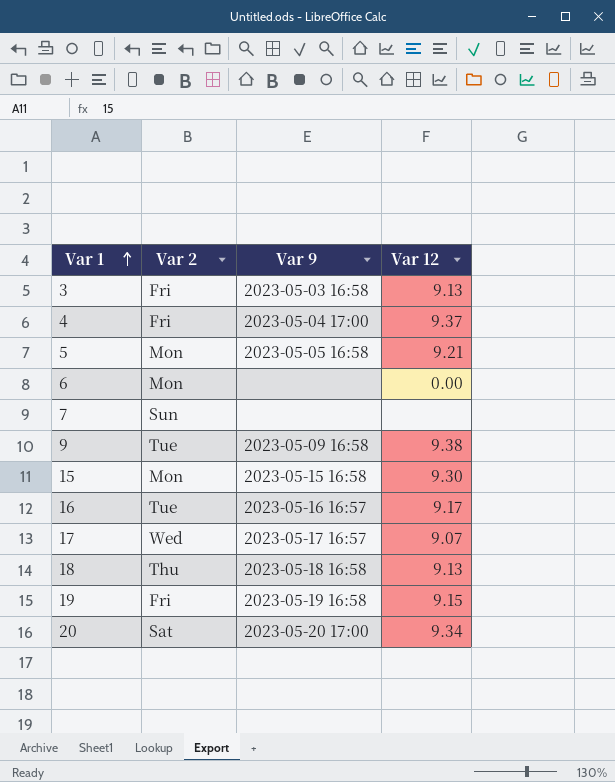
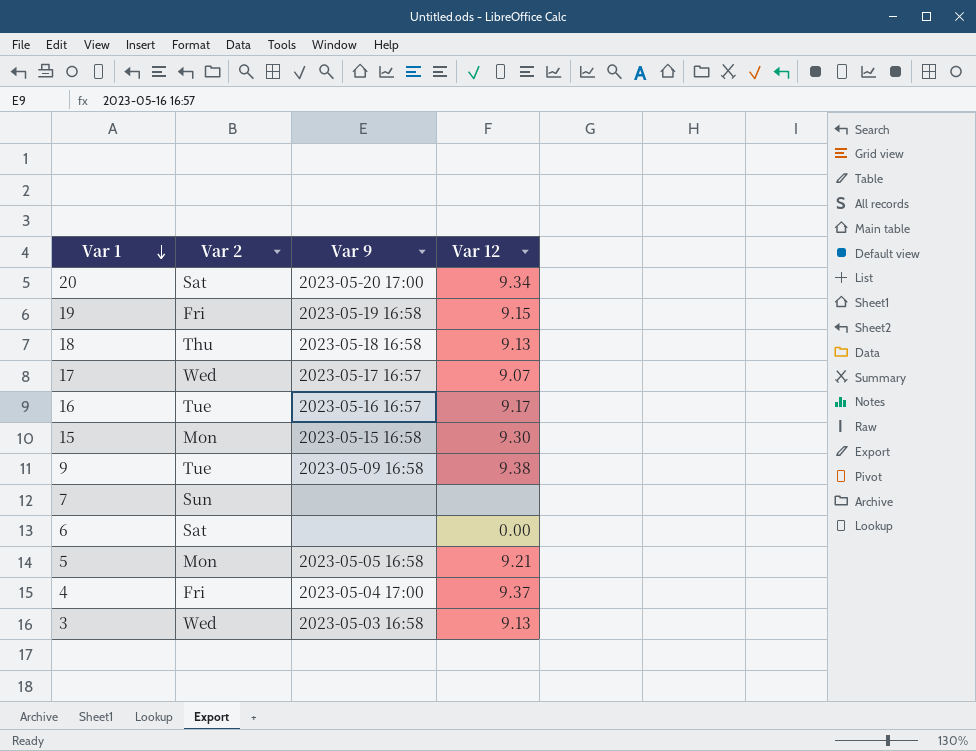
row order: Var 1 ascending -> Var 1 descending
6 | Var 2: Mon -> Sat
3 | Var 2: Fri -> Wed

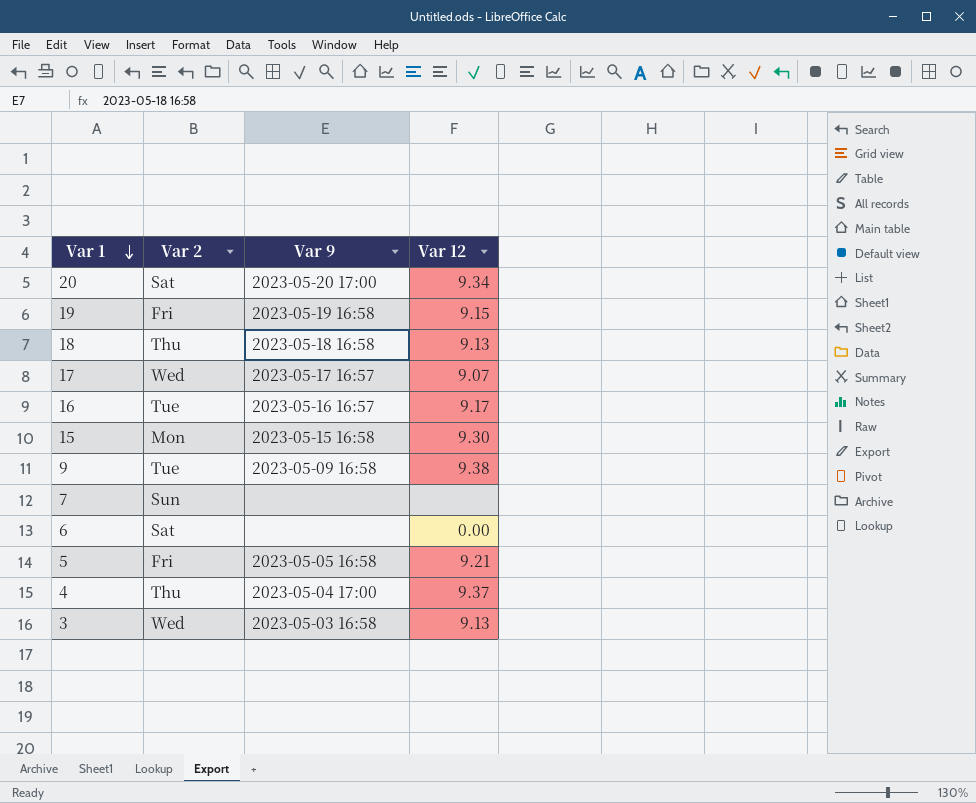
5 | Var 2: Mon -> Fri
4 | Var 2: Fri -> Thu

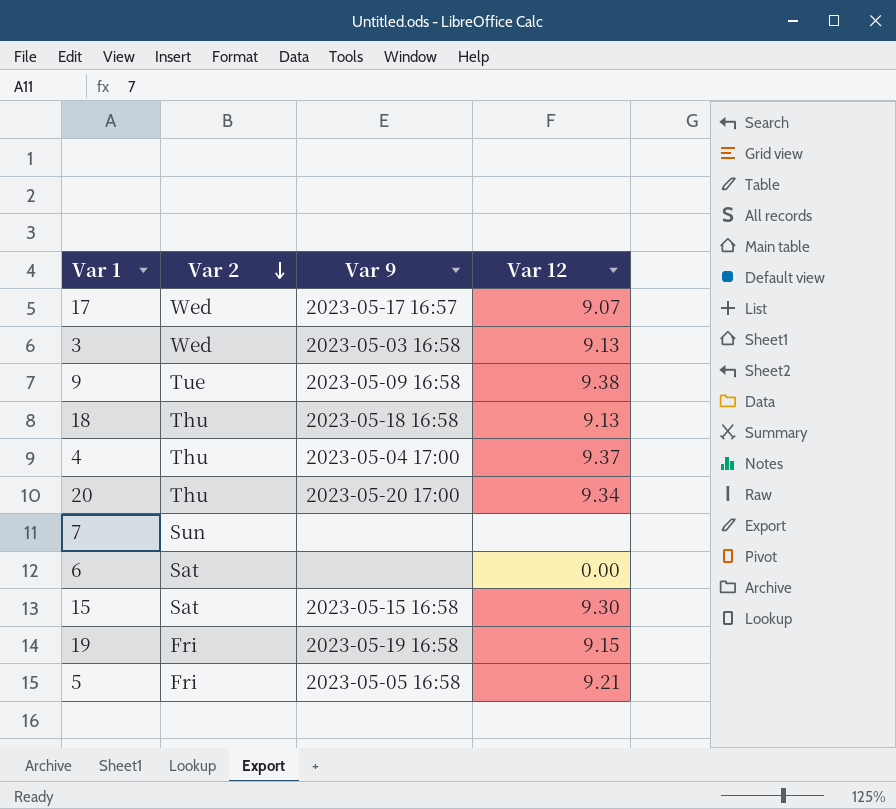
row order: Var 1 descending -> Var 2 descending
row 16: Tue | 2023-05-16 16:57 | 9.17 -> none
20 | Var 2: Sat -> Thu
15 | Var 2: Mon -> Sat

